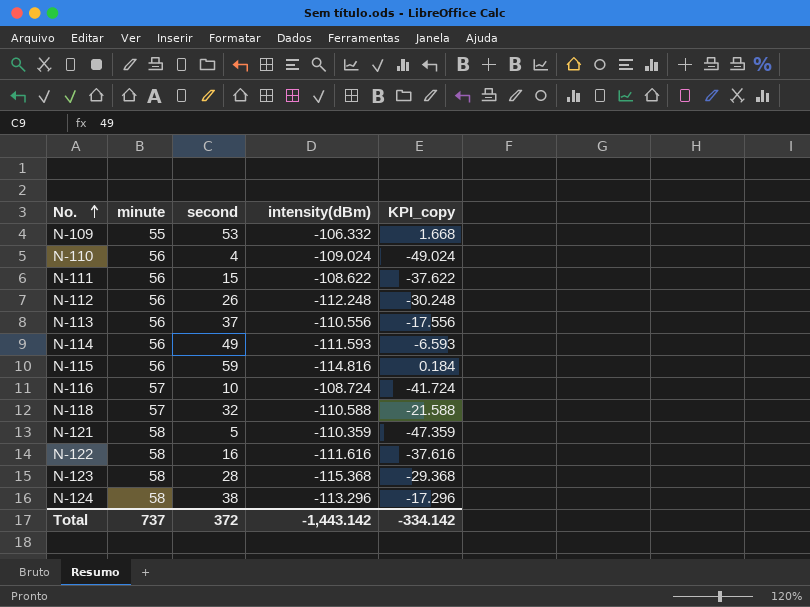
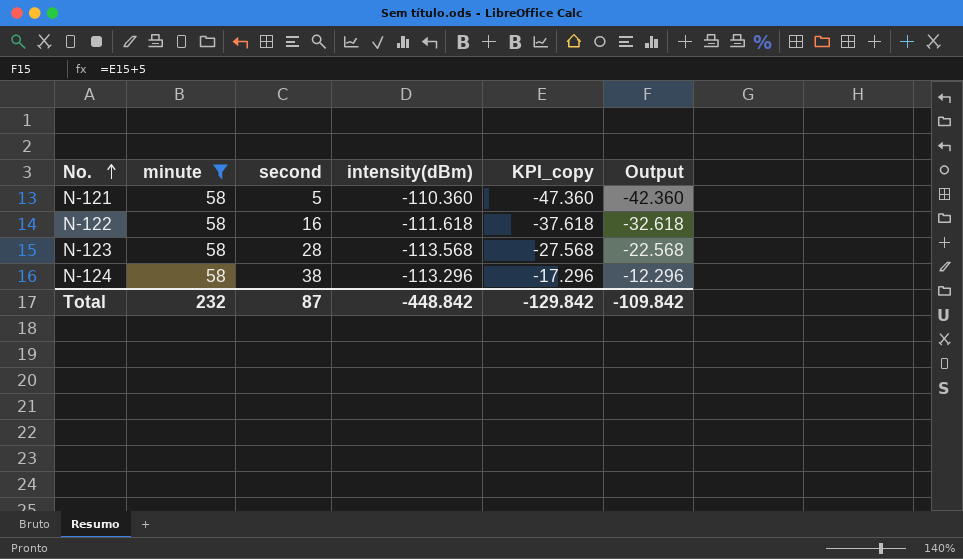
filter: none -> minute = 58
column Output | formula: none -> [KPI_copy] + 5
N-121 | intensity(dBm): -110.359 -> -110.360
N-121 | KPI_copy: -47.359 -> -47.360
N-122 | intensity(dBm): -111.616 -> -111.618
N-122 | KPI_copy: -37.616 -> -37.618
N-123 | intensity(dBm): -115.368 -> -113.568
N-123 | KPI_copy: -29.368 -> -27.568
Total | minute: 737 -> 232
Total | second: 372 -> 87
Total | intensity(dBm): -1,443.142 -> -448.842
Total | KPI_copy: -334.142 -> -129.842

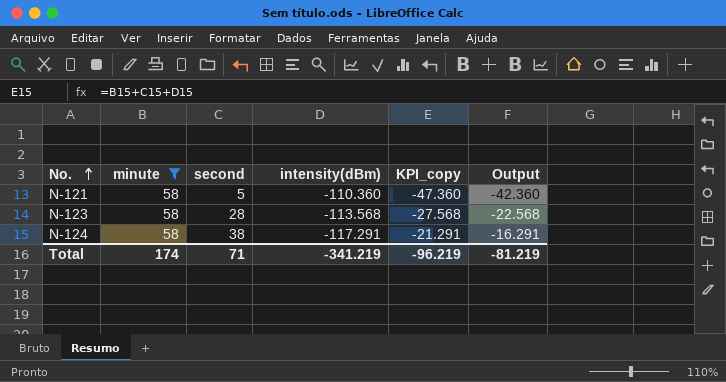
row N-122: 58 | 16 | -111.618 | -37.618 | -32.618 -> none
N-124 | intensity(dBm): -113.296 -> -117.291
N-124 | KPI_copy: -17.296 -> -21.291
N-124 | Output: -12.296 -> -16.291
Total | minute: 232 -> 174
Total | second: 87 -> 71
Total | intensity(dBm): -448.842 -> -341.219
Total | KPI_copy: -129.842 -> -96.219
Total | Output: -109.842 -> -81.219

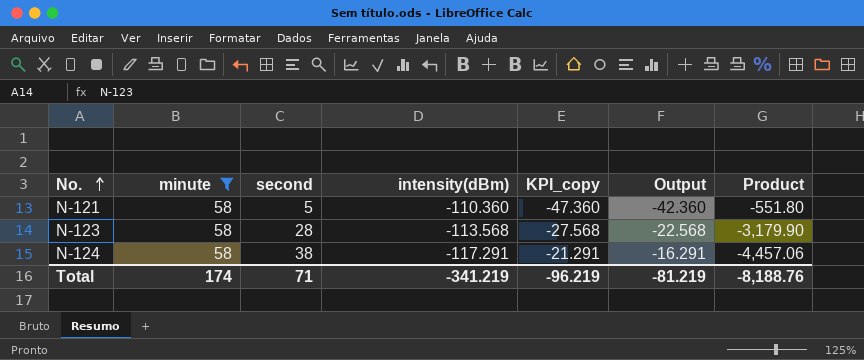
column Product | formula: none -> [second] * [intensity(dBm)]

